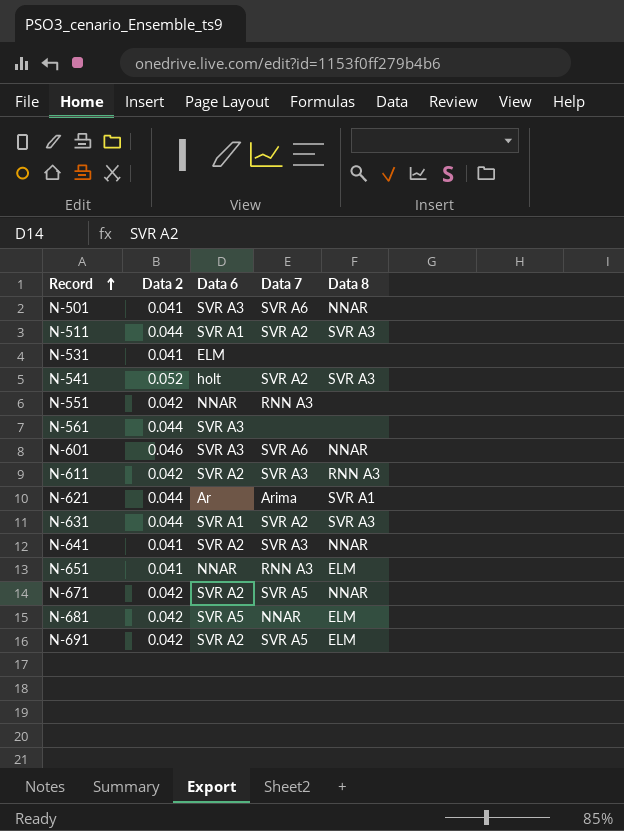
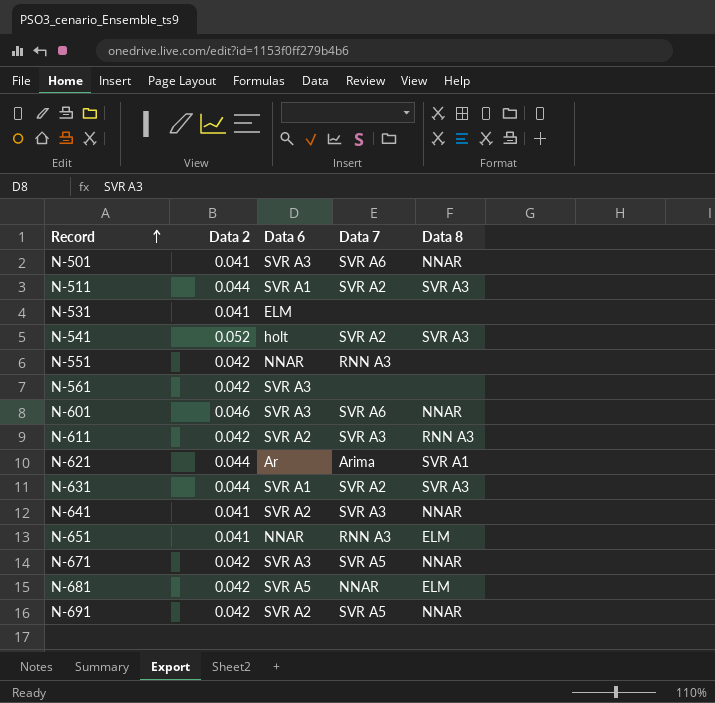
N-561 | Data 2: 0.044 -> 0.042
N-671 | Data 6: SVR A2 -> SVR A3
N-691 | Data 8: ELM -> NNAR

